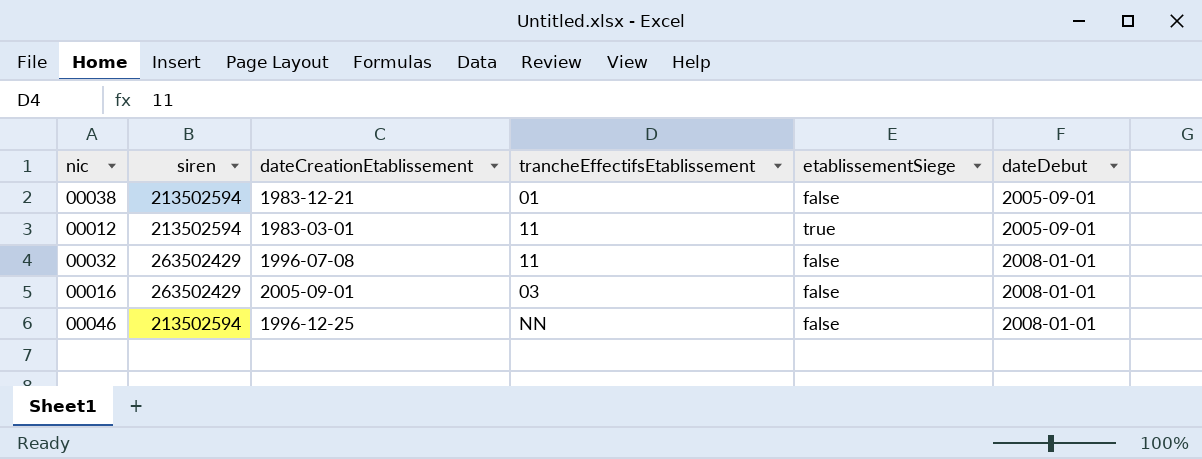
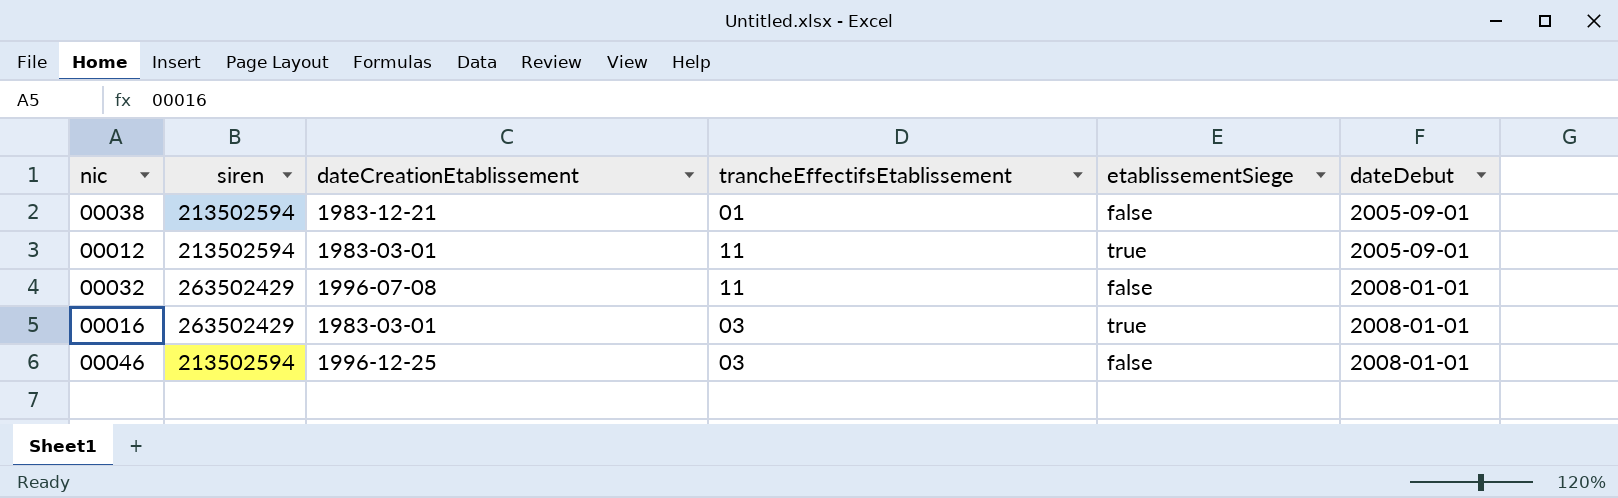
00016 | dateCreationEtablissement: 2005-09-01 -> 1983-03-01
00016 | etablissementSiege: false -> true
00046 | trancheEffectifsEtablissement: NN -> 03

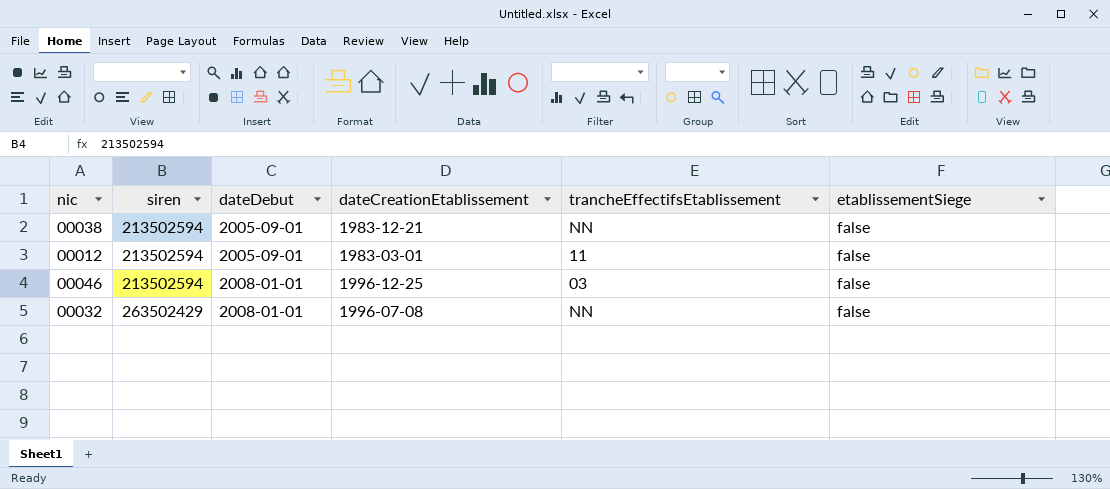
row order: dateDebut ascending -> siren ascending
column dateDebut | position: 6 -> 3
row 00016: 263502429 | 1983-03-01 | 03 | true | 2008-01-01 -> none
00038 | trancheEffectifsEtablissement: 01 -> NN
00012 | etablissementSiege: true -> false
00032 | trancheEffectifsEtablissement: 11 -> NN

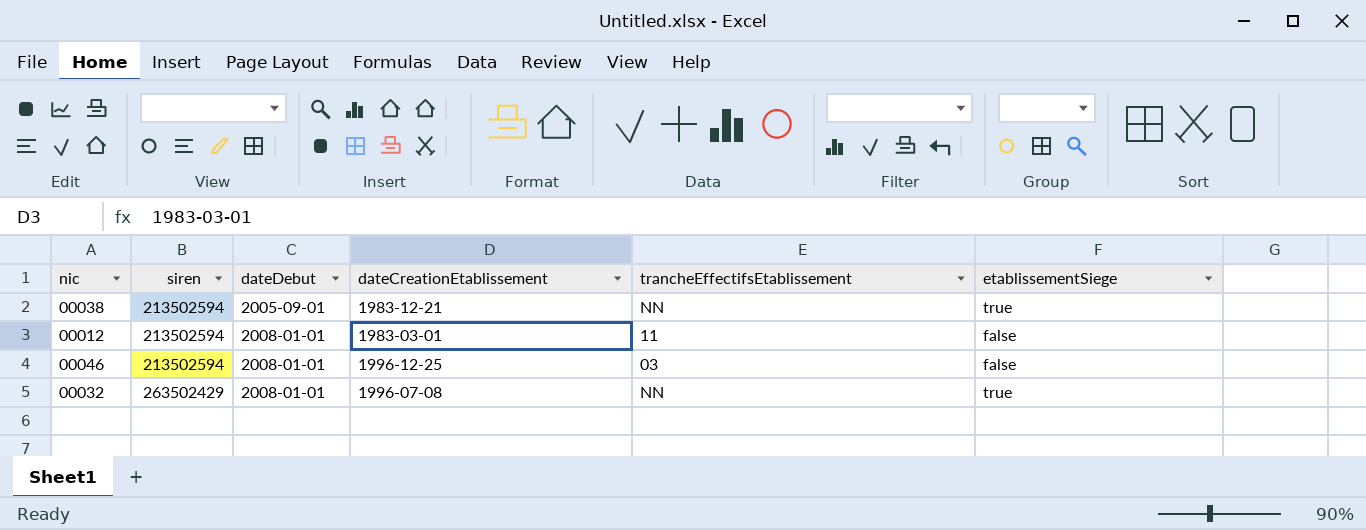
00038 | etablissementSiege: false -> true
00012 | dateDebut: 2005-09-01 -> 2008-01-01
00032 | etablissementSiege: false -> true

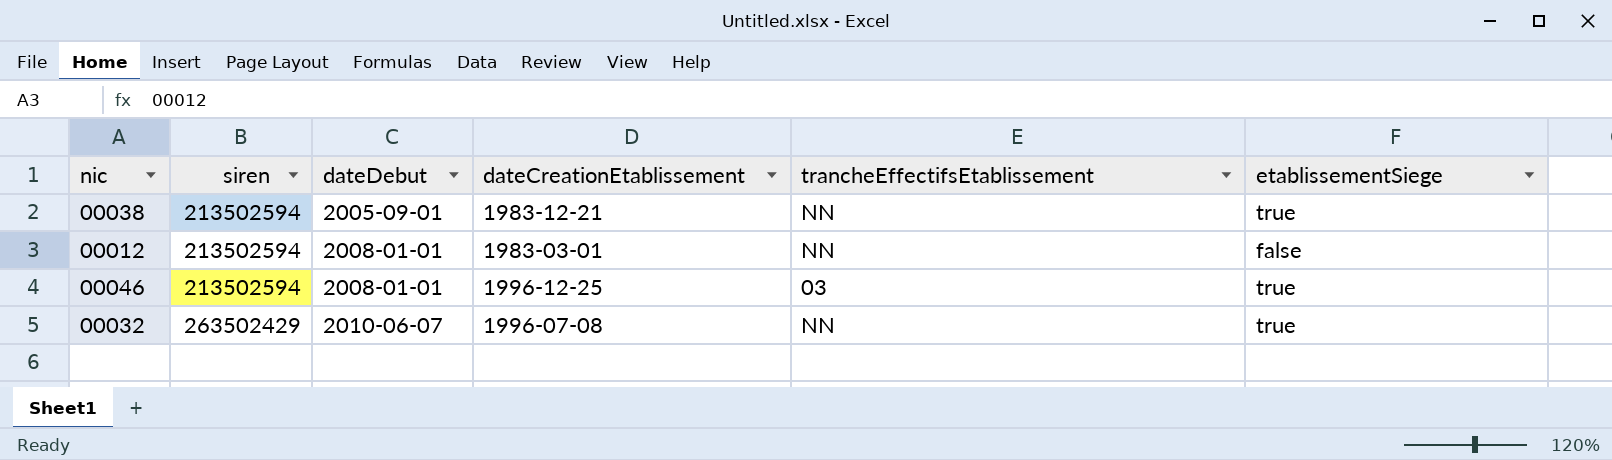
00012 | trancheEffectifsEtablissement: 11 -> NN
00046 | etablissementSiege: false -> true
00032 | dateDebut: 2008-01-01 -> 2010-06-07

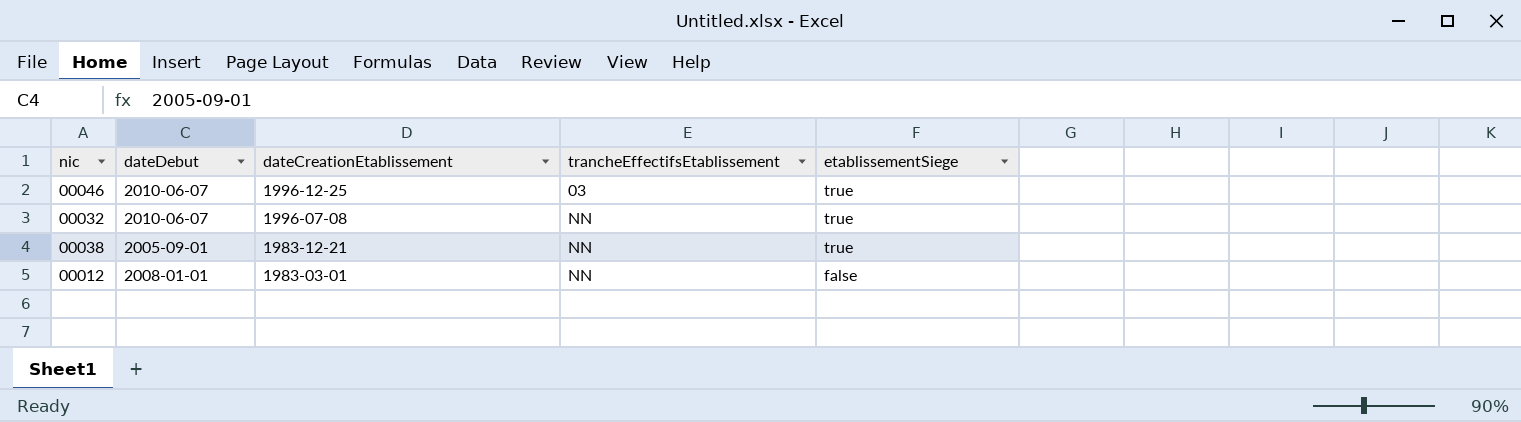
row order: siren ascending -> dateCreationEtablissement descending
column siren | position: 2 -> none
00046 | dateDebut: 2008-01-01 -> 2010-06-07

